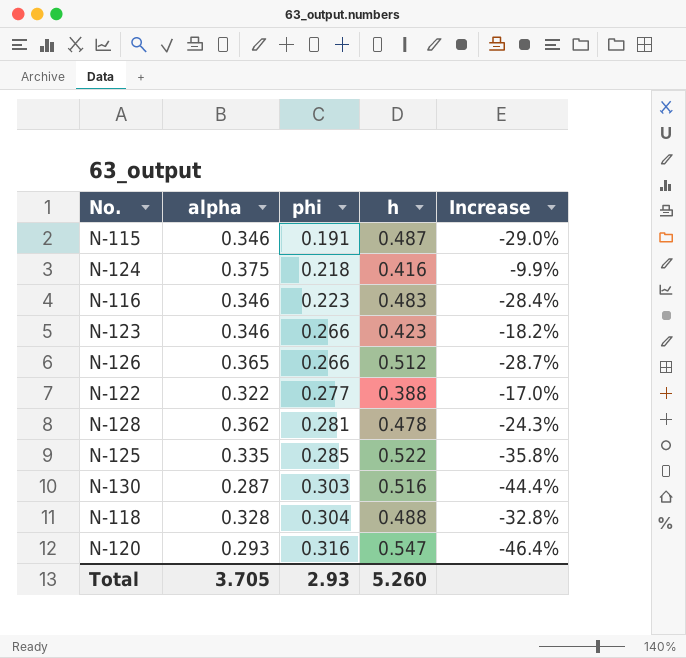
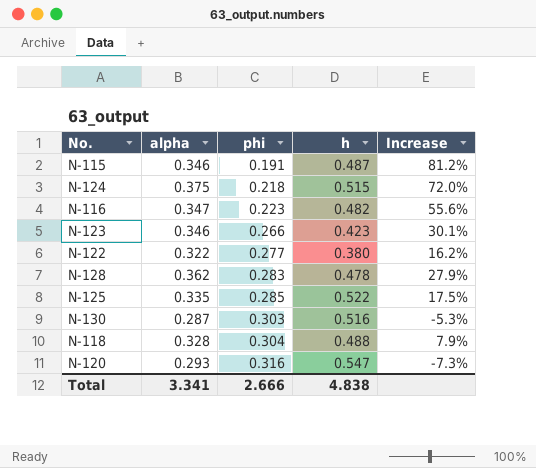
column Increase | formula: ([alpha] - [h]) / [h] -> ([alpha] - [phi]) / [phi]
row N-126: 0.365 | 0.266 | 0.512 | -28.7% -> none
N-124 | h: 0.416 -> 0.515
N-116 | alpha: 0.346 -> 0.347
N-116 | h: 0.483 -> 0.482
N-122 | h: 0.388 -> 0.380
N-128 | phi: 0.281 -> 0.283
Total | alpha: 3.705 -> 3.341
Total | phi: 2.93 -> 2.666
Total | h: 5.260 -> 4.838

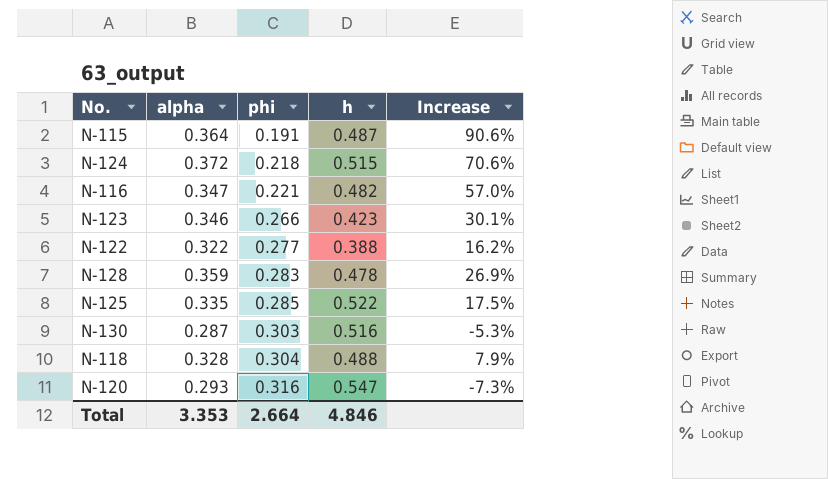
N-115 | alpha: 0.346 -> 0.364
N-115 | Increase: 81.2% -> 90.6%
N-124 | alpha: 0.375 -> 0.372
N-124 | Increase: 72.0% -> 70.6%
N-116 | phi: 0.223 -> 0.221
N-116 | Increase: 55.6% -> 57.0%
N-122 | h: 0.380 -> 0.388
N-128 | alpha: 0.362 -> 0.359
N-128 | Increase: 27.9% -> 26.9%
Total | alpha: 3.341 -> 3.353
Total | phi: 2.666 -> 2.664
Total | h: 4.838 -> 4.846

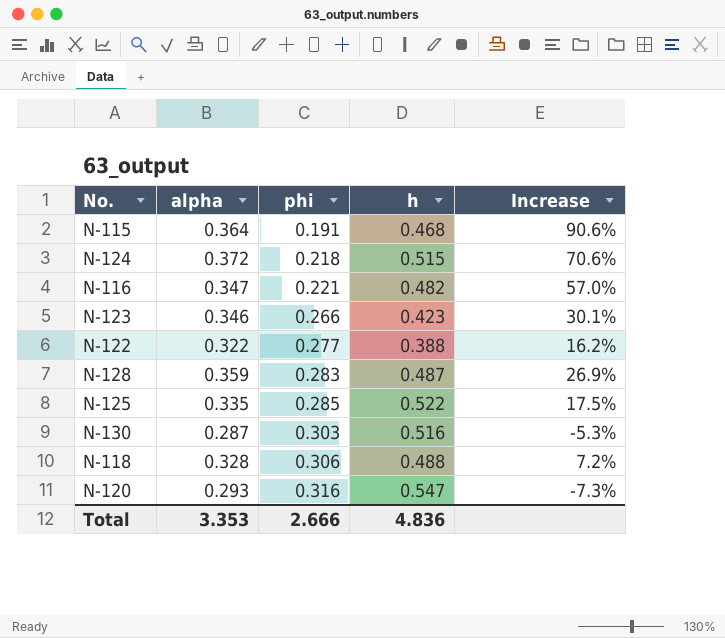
N-115 | h: 0.487 -> 0.468
N-128 | h: 0.478 -> 0.487
N-118 | phi: 0.304 -> 0.306
N-118 | Increase: 7.9% -> 7.2%
Total | phi: 2.664 -> 2.666
Total | h: 4.846 -> 4.836

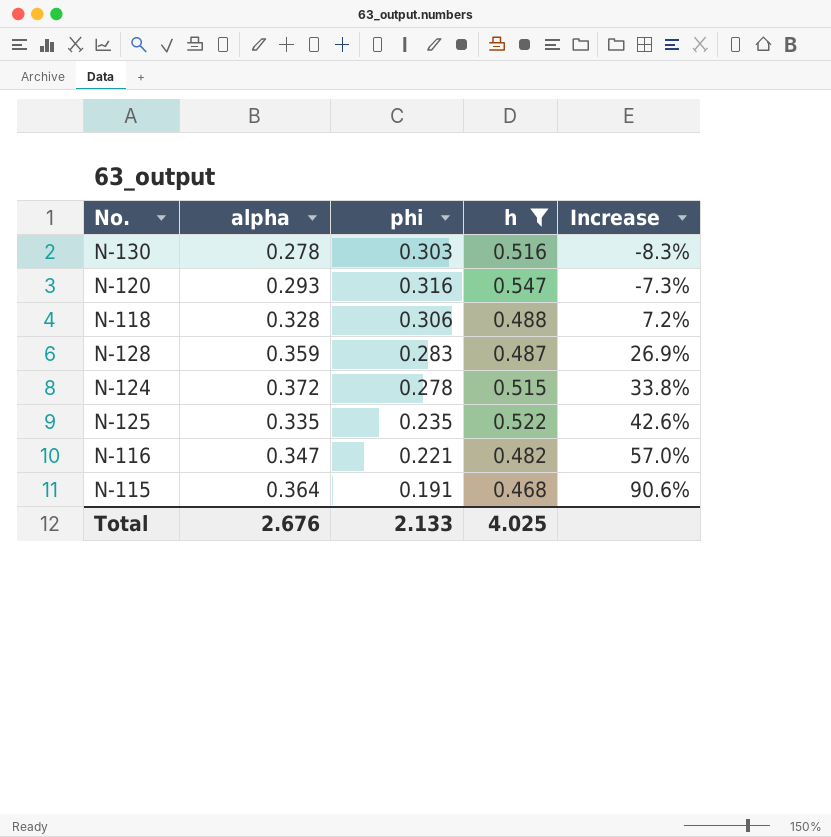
filter: none -> h >= 0.468
row order: phi ascending -> Increase ascending
N-130 | alpha: 0.287 -> 0.278
N-130 | Increase: -5.3% -> -8.3%
N-124 | phi: 0.218 -> 0.278
N-124 | Increase: 70.6% -> 33.8%
N-125 | phi: 0.285 -> 0.235
N-125 | Increase: 17.5% -> 42.6%
Total | alpha: 3.353 -> 2.676
Total | phi: 2.666 -> 2.133
Total | h: 4.836 -> 4.025

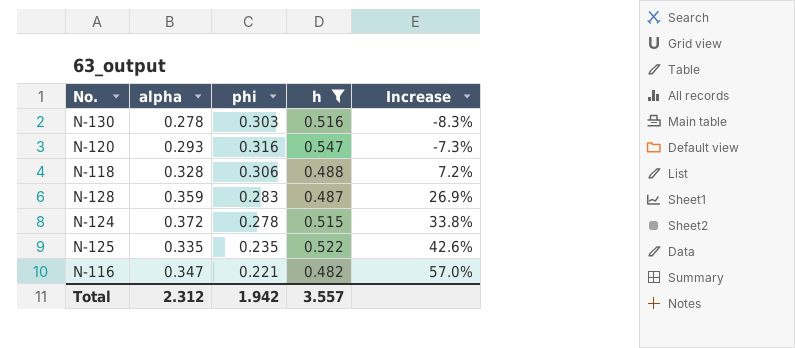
row N-115: 0.364 | 0.191 | 0.468 | 90.6% -> none
Total | alpha: 2.676 -> 2.312
Total | phi: 2.133 -> 1.942
Total | h: 4.025 -> 3.557

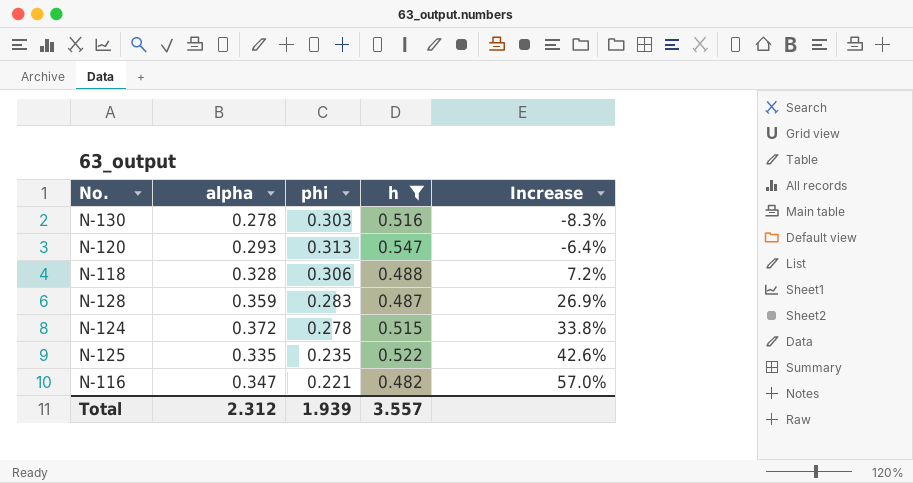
N-120 | phi: 0.316 -> 0.313
N-120 | Increase: -7.3% -> -6.4%
Total | phi: 1.942 -> 1.939

